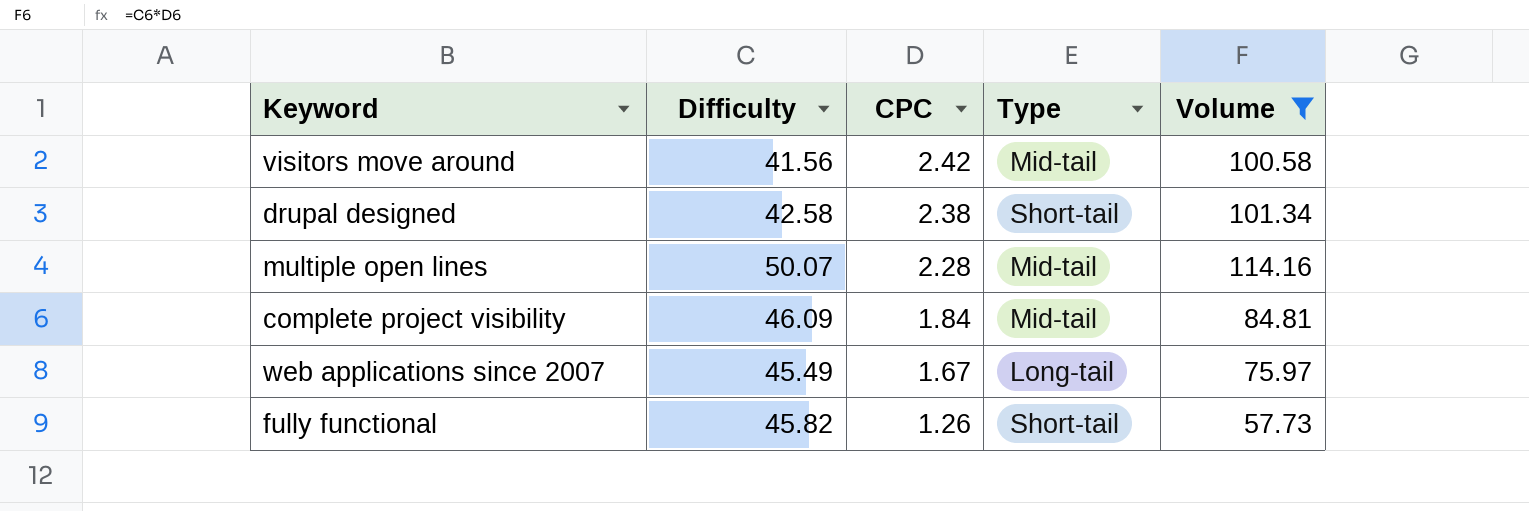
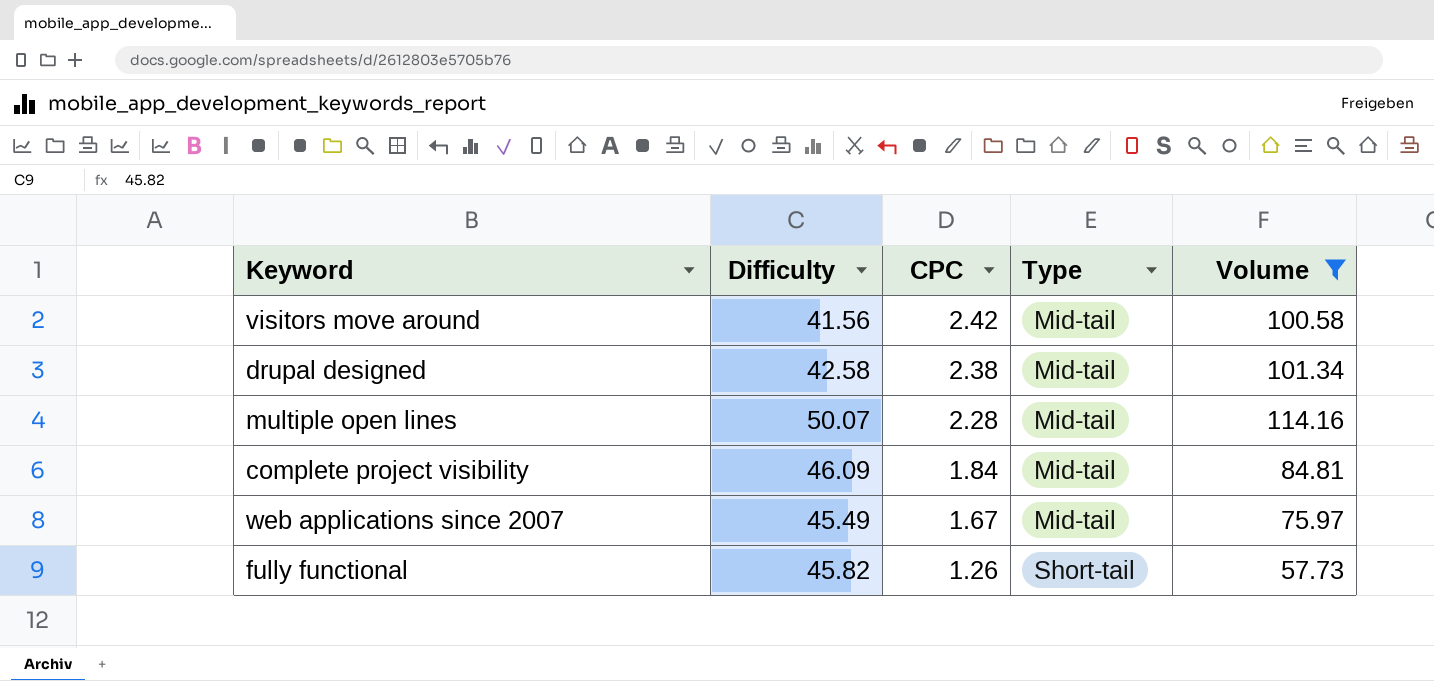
drupal designed | Type: Short-tail -> Mid-tail
web applications since 2007 | Type: Long-tail -> Mid-tail

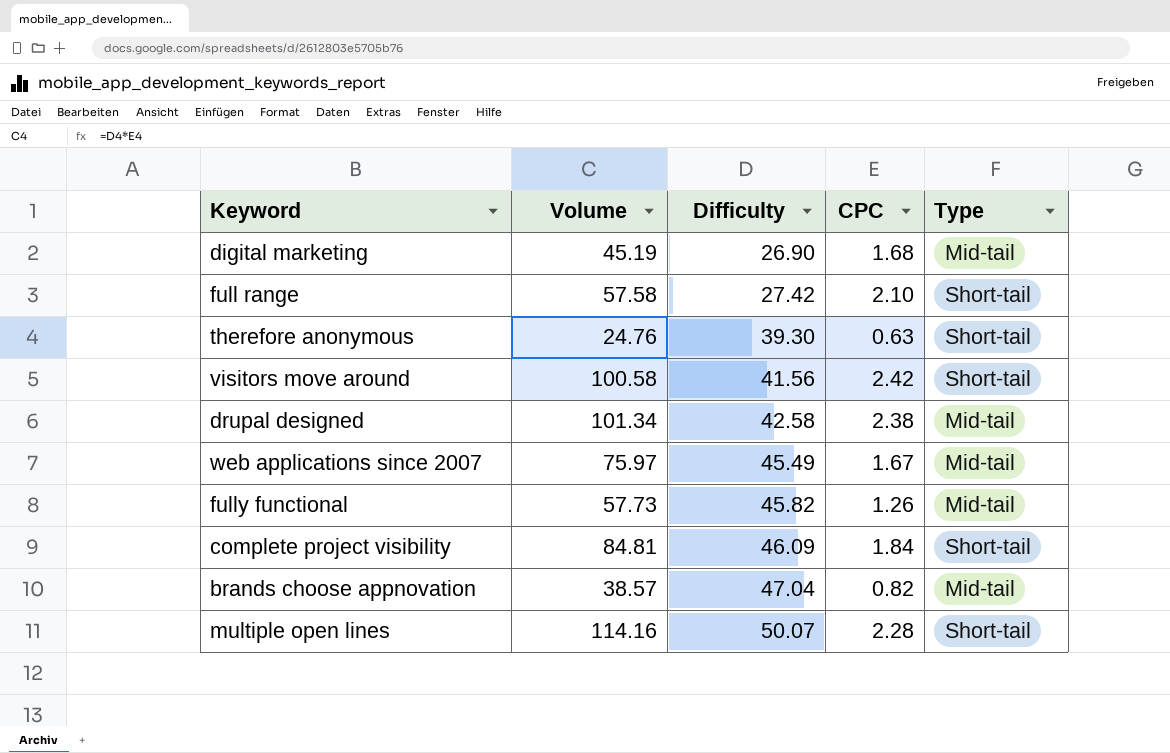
filter: Volume >= 57.73 -> none
row order: CPC descending -> Difficulty ascending
column Volume | position: 5 -> 2
visitors move around | Type: Mid-tail -> Short-tail
fully functional | Type: Short-tail -> Mid-tail
complete project visibility | Type: Mid-tail -> Short-tail
multiple open lines | Type: Mid-tail -> Short-tail

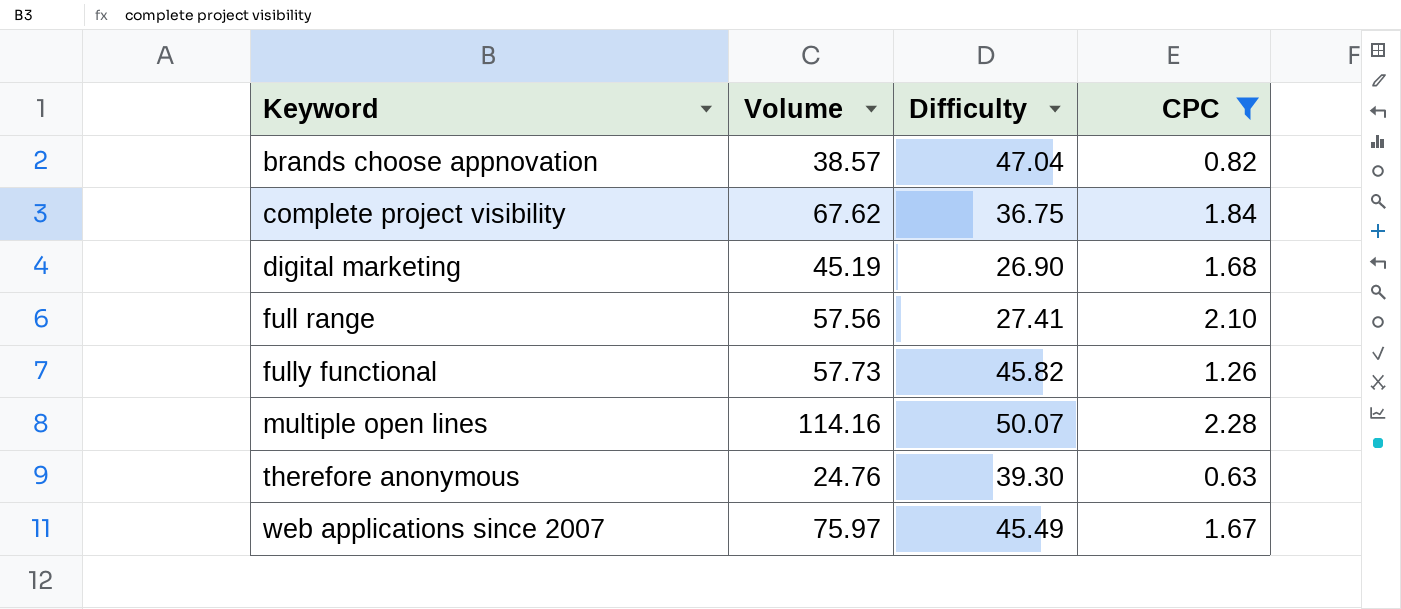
filter: none -> CPC <= 2.28
row order: Difficulty ascending -> Keyword ascending
column Type | position: 5 -> none
complete project visibility | Volume: 84.81 -> 67.62
complete project visibility | Difficulty: 46.09 -> 36.75
full range | Volume: 57.58 -> 57.56
full range | Difficulty: 27.42 -> 27.41

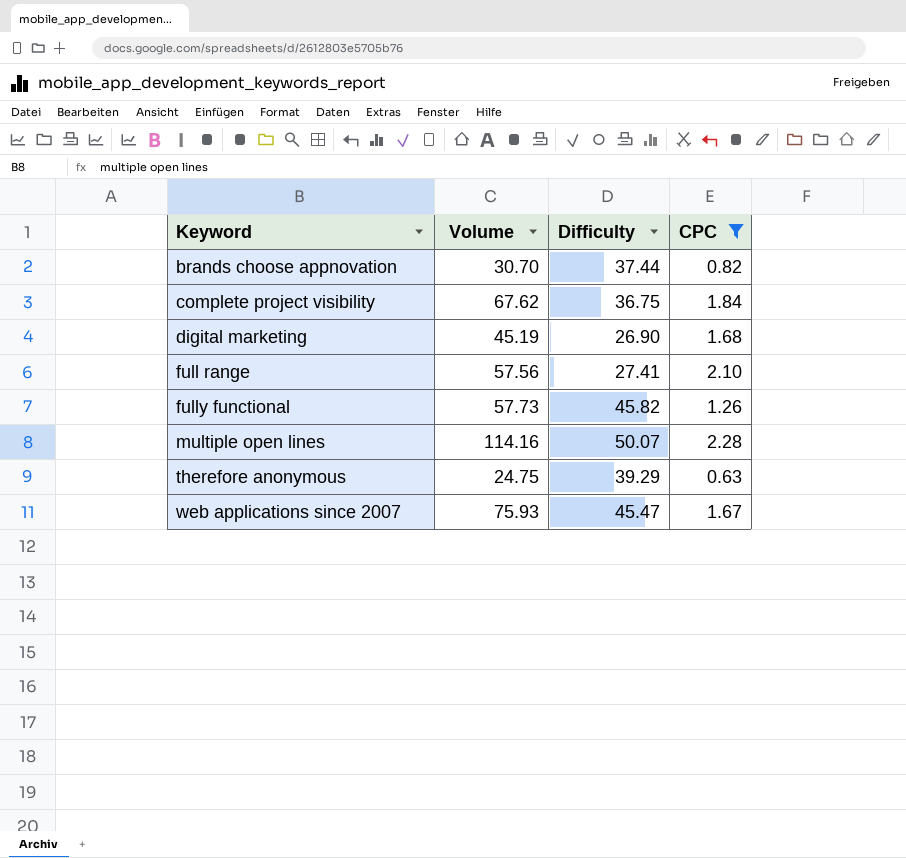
brands choose appnovation | Volume: 38.57 -> 30.70
brands choose appnovation | Difficulty: 47.04 -> 37.44
therefore anonymous | Volume: 24.76 -> 24.75
therefore anonymous | Difficulty: 39.30 -> 39.29
web applications since 2007 | Volume: 75.97 -> 75.93
web applications since 2007 | Difficulty: 45.49 -> 45.47

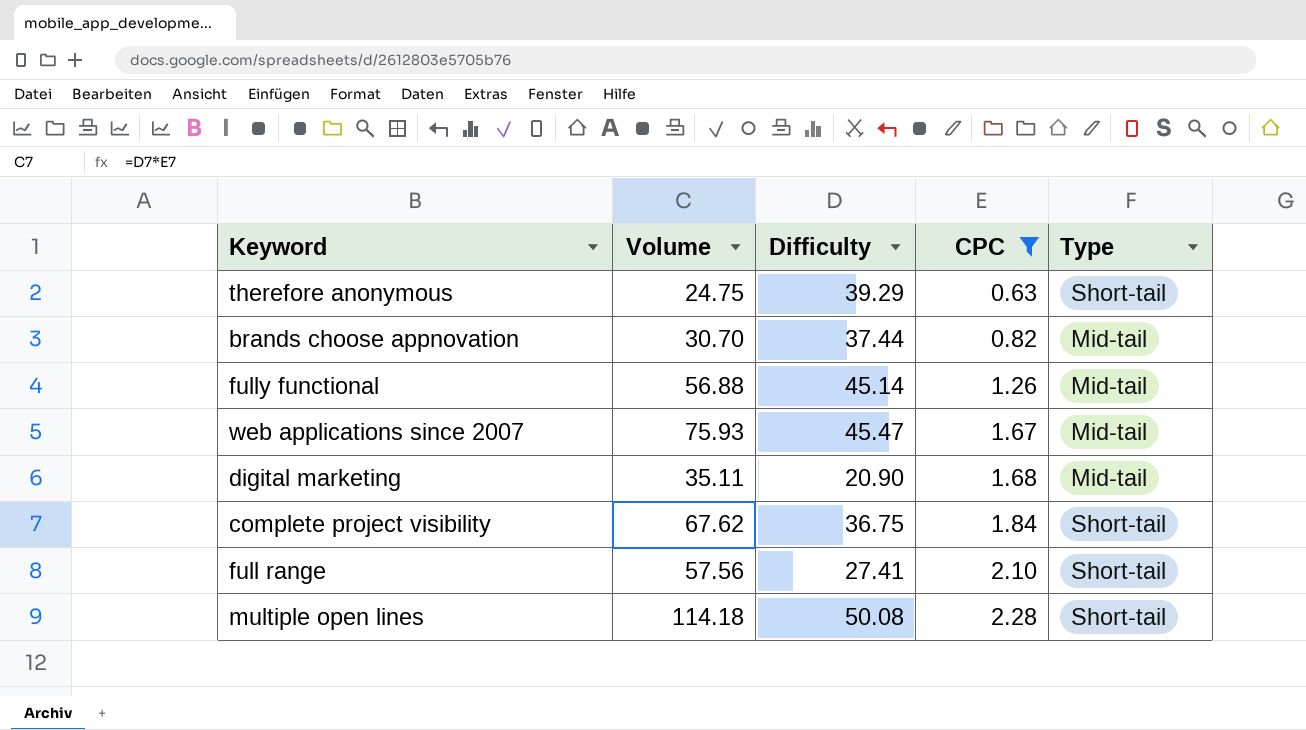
row order: Keyword ascending -> CPC ascending
column Type | position: none -> 5
fully functional | Volume: 57.73 -> 56.88
fully functional | Difficulty: 45.82 -> 45.14
digital marketing | Volume: 45.19 -> 35.11
digital marketing | Difficulty: 26.90 -> 20.90
multiple open lines | Volume: 114.16 -> 114.18
multiple open lines | Difficulty: 50.07 -> 50.08

